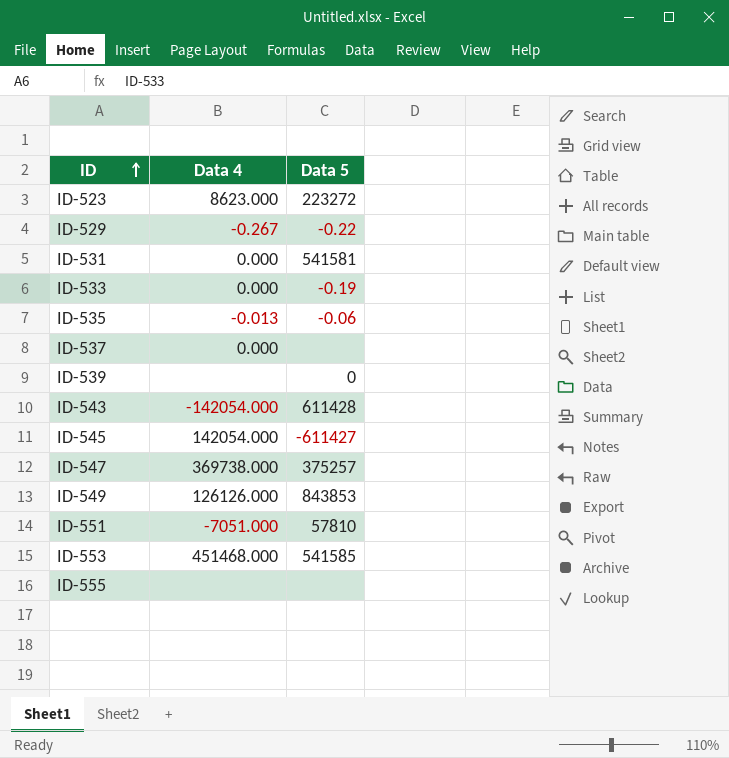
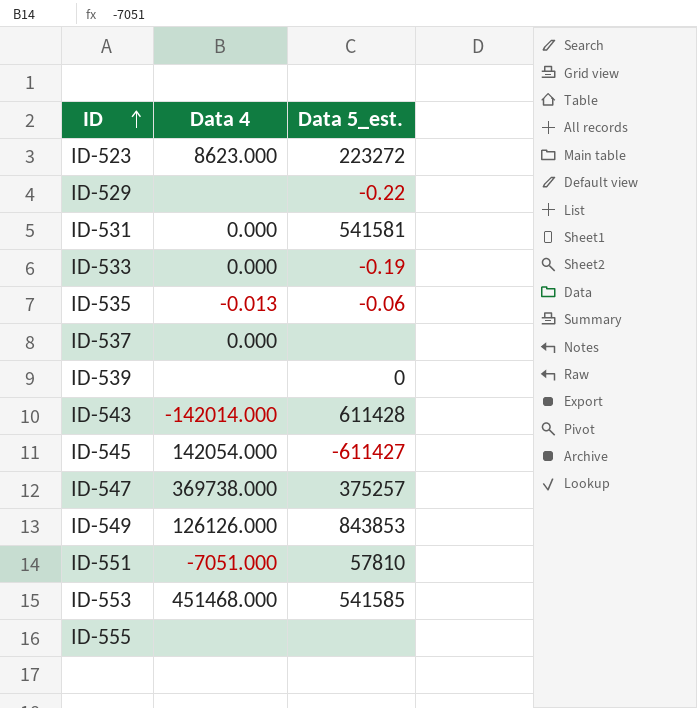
column name: Data 5 -> Data 5_est.
ID-529 | Data 4: -0.267 -> none
ID-543 | Data 4: -142054.000 -> -142014.000

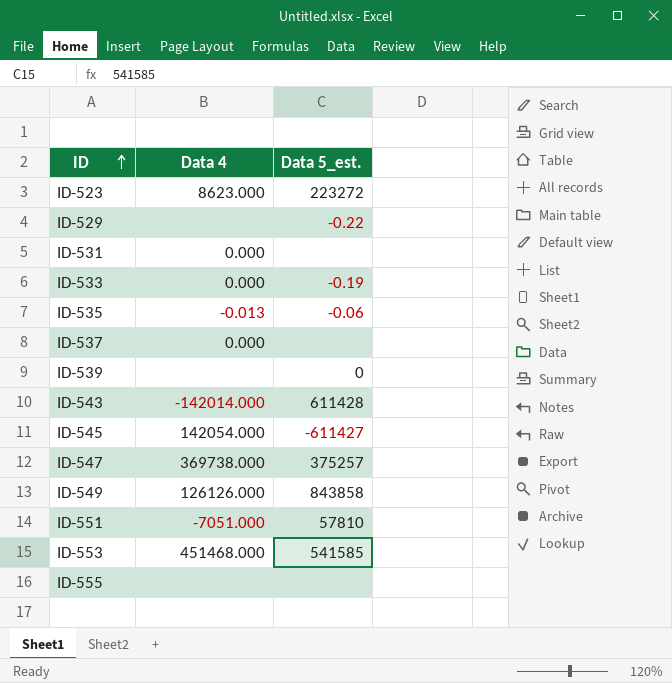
ID-531 | Data 5_est.: 541581 -> none
ID-549 | Data 5_est.: 843853 -> 843858

